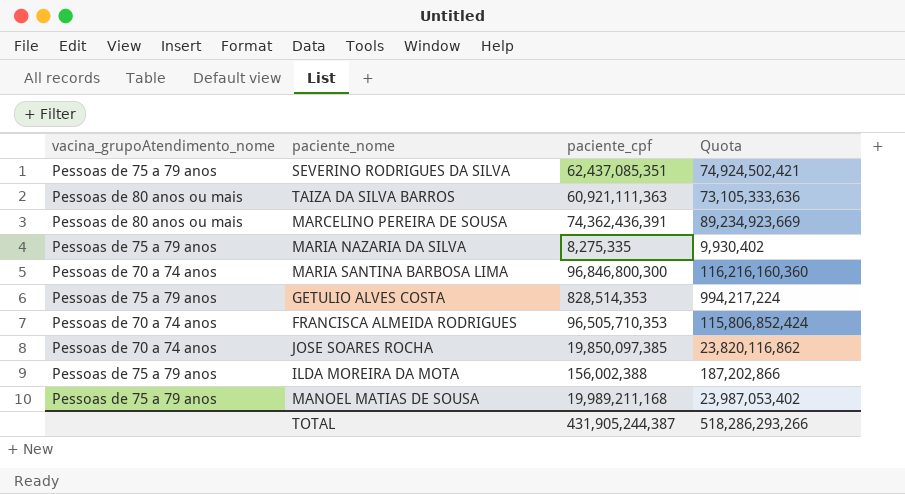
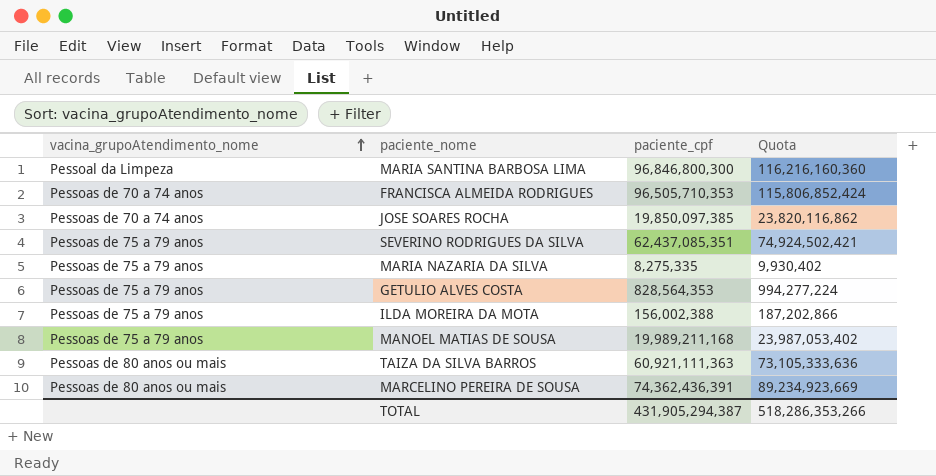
row order: none -> vacina_grupoAtendimento_nome ascending
MARIA SANTINA BARBOSA LIMA | vacina_grupoAtendimento_nome: Pessoas de 70 a 74 anos -> Pessoal da Limpeza
GETULIO ALVES COSTA | paciente_cpf: 828,514,353 -> 828,564,353
GETULIO ALVES COSTA | Quota: 994,217,224 -> 994,277,224
TOTAL | paciente_cpf: 431,905,244,387 -> 431,905,294,387
TOTAL | Quota: 518,286,293,266 -> 518,286,353,266

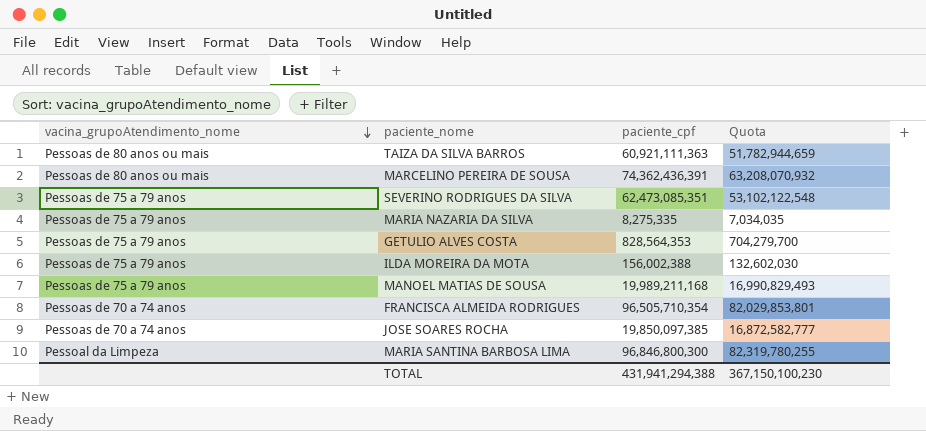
row order: vacina_grupoAtendimento_nome ascending -> vacina_grupoAtendimento_nome descending
column Quota | formula: [paciente_cpf] * 1.2 -> [paciente_cpf] * 0.85
SEVERINO RODRIGUES DA SILVA | paciente_cpf: 62,437,085,351 -> 62,473,085,351
FRANCISCA ALMEIDA RODRIGUES | paciente_cpf: 96,505,710,353 -> 96,505,710,354
TOTAL | paciente_cpf: 431,905,294,387 -> 431,941,294,388
TOTAL | Quota: 518,286,353,266 -> 367,150,100,230

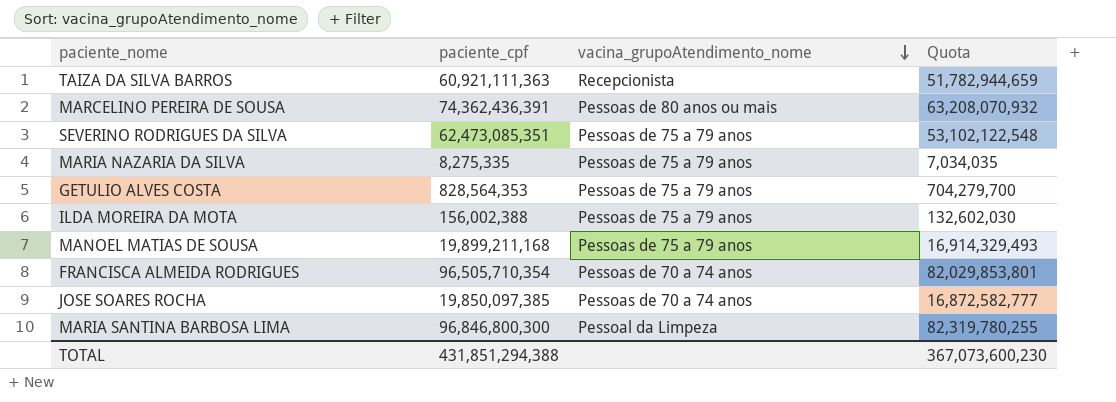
column vacina_grupoAtendimento_nome | position: 1 -> 3
TAIZA DA SILVA BARROS | vacina_grupoAtendimento_nome: Pessoas de 80 anos ou mais -> Recepcionista
MANOEL MATIAS DE SOUSA | paciente_cpf: 19,989,211,168 -> 19,899,211,168
MANOEL MATIAS DE SOUSA | Quota: 16,990,829,493 -> 16,914,329,493
TOTAL | paciente_cpf: 431,941,294,388 -> 431,851,294,388
TOTAL | Quota: 367,150,100,230 -> 367,073,600,230

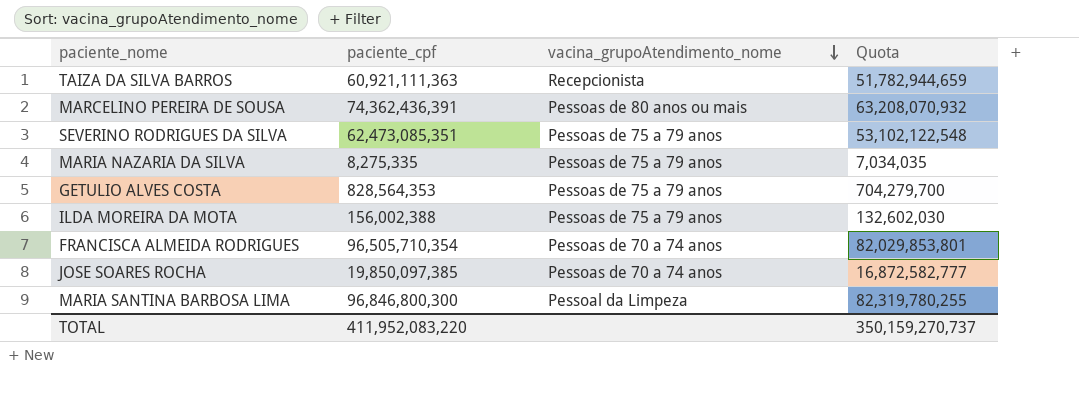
row MANOEL MATIAS DE SOUSA: 19,899,211,168 | Pessoas de 75 a 79 anos | 16,914,329,493 -> none
TOTAL | paciente_cpf: 431,851,294,388 -> 411,952,083,220
TOTAL | Quota: 367,073,600,230 -> 350,159,270,737

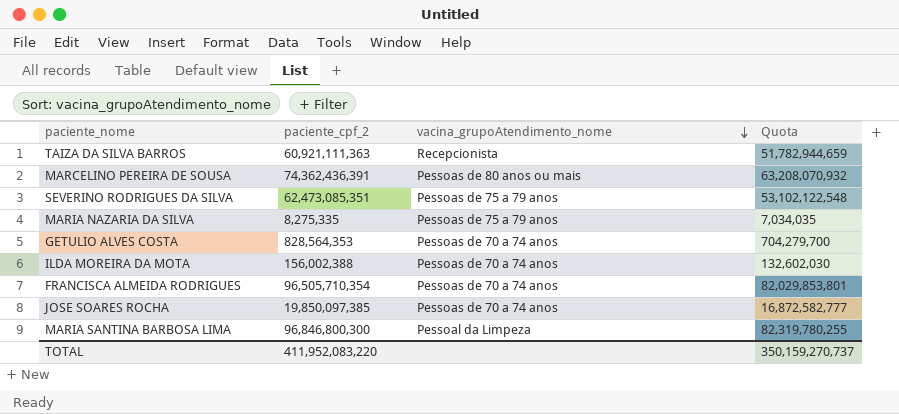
column name: paciente_cpf -> paciente_cpf_2
GETULIO ALVES COSTA | vacina_grupoAtendimento_nome: Pessoas de 75 a 79 anos -> Pessoas de 70 a 74 anos
ILDA MOREIRA DA MOTA | vacina_grupoAtendimento_nome: Pessoas de 75 a 79 anos -> Pessoas de 70 a 74 anos

